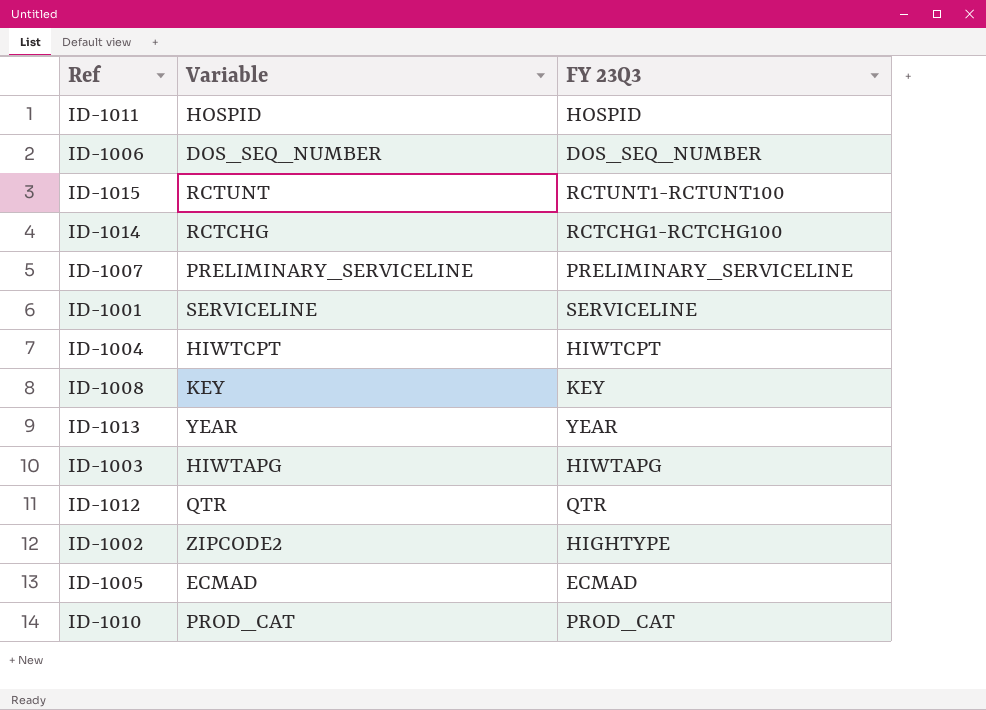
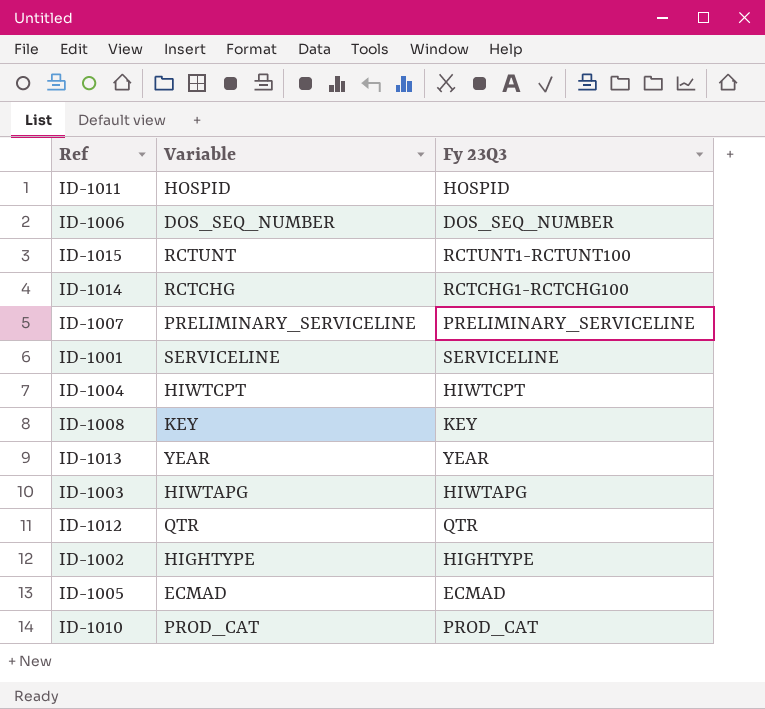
column name: FY 23Q3 -> Fy 23Q3
ID-1002 | Variable: ZIPCODE2 -> HIGHTYPE

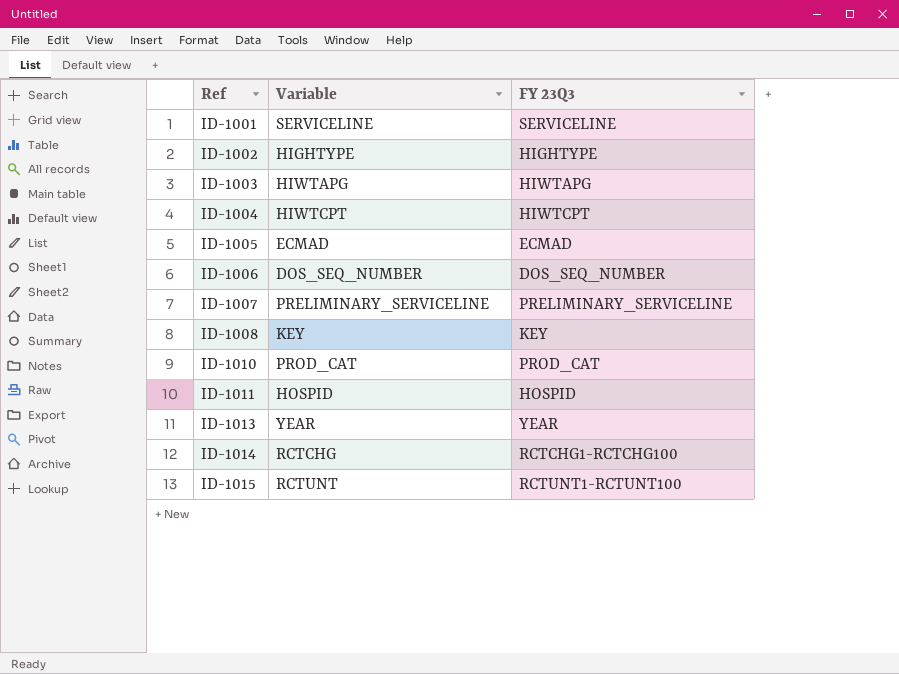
row order: none -> Ref ascending
column name: Fy 23Q3 -> FY 23Q3
row ID-1012: QTR | QTR -> none

